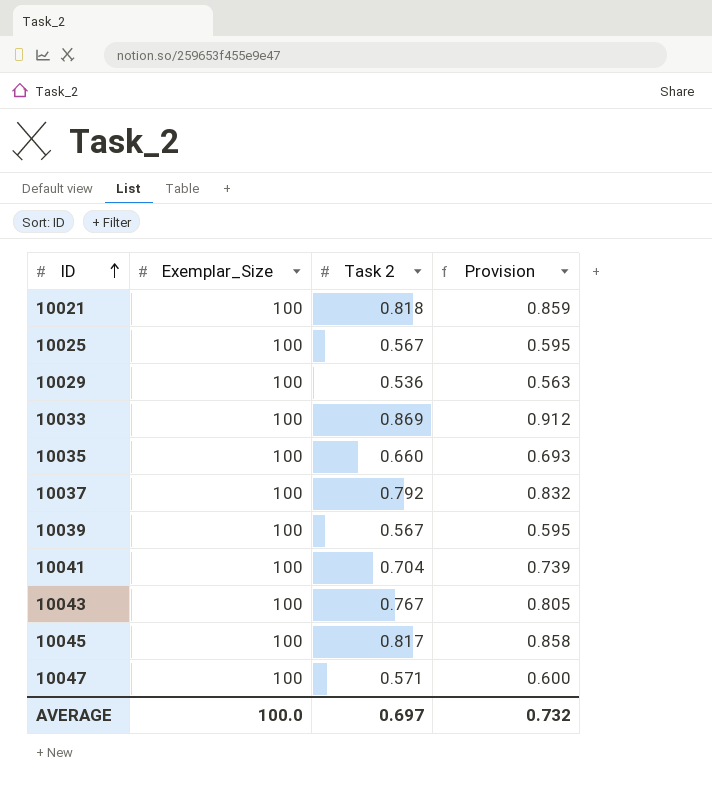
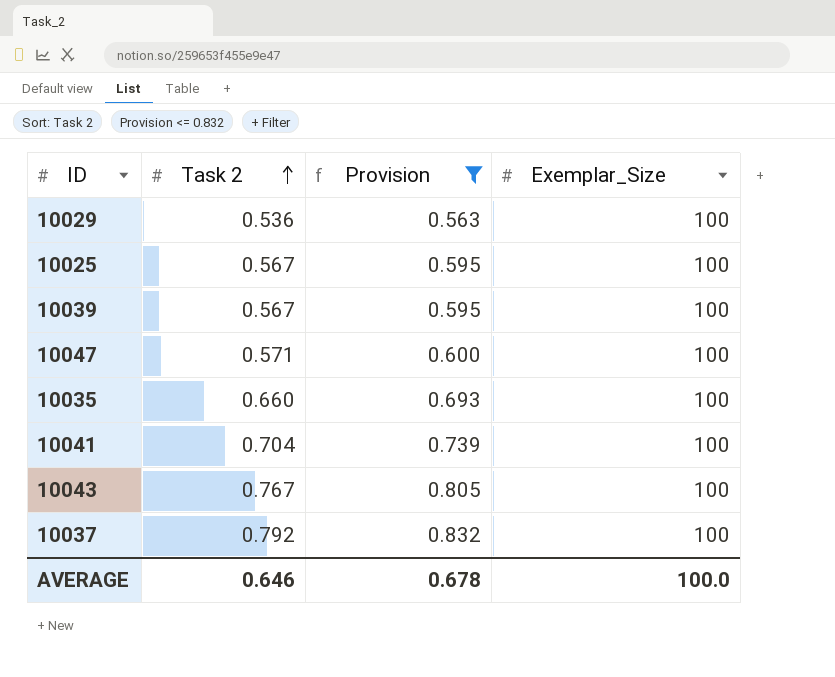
filter: none -> Provision <= 0.832
row order: ID ascending -> Task 2 ascending
column Exemplar_Size | position: 2 -> 4
AVERAGE | Task 2: 0.697 -> 0.646
AVERAGE | Provision: 0.732 -> 0.678

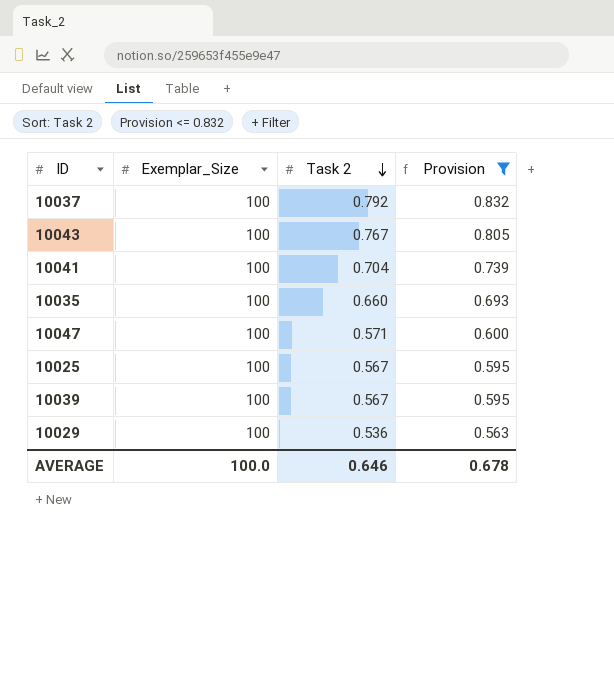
row order: Task 2 ascending -> Task 2 descending
column Exemplar_Size | position: 4 -> 2

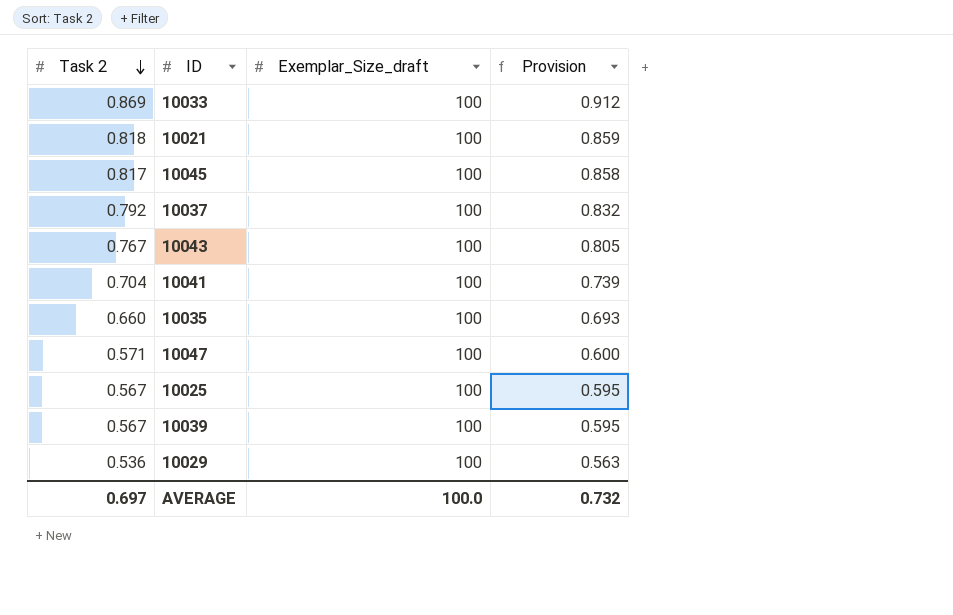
filter: Provision <= 0.832 -> none
column Task 2 | position: 3 -> 1
column name: Exemplar_Size -> Exemplar_Size_draft
AVERAGE | Task 2: 0.646 -> 0.697
AVERAGE | Provision: 0.678 -> 0.732

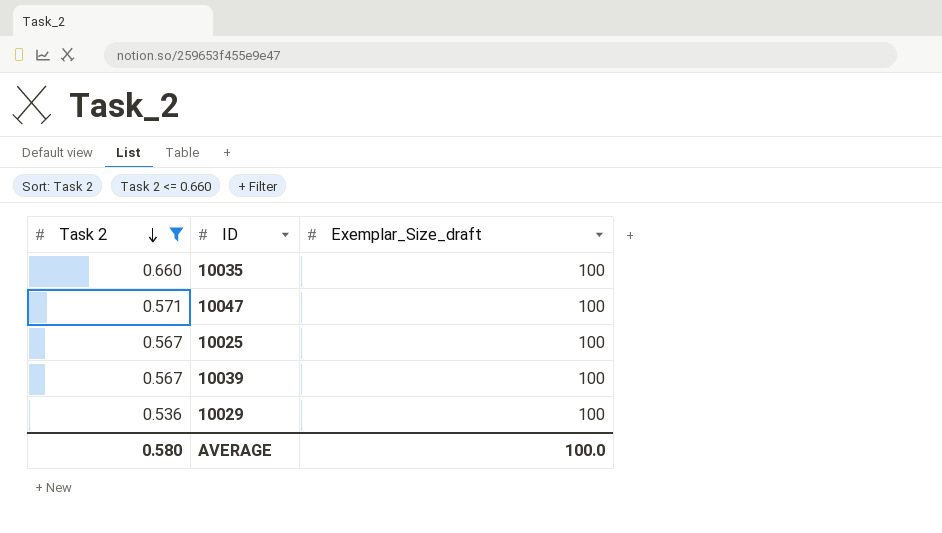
filter: none -> Task 2 <= 0.660
column Provision | formula: [Task 2] * 1.05 -> none
AVERAGE | Task 2: 0.697 -> 0.580

